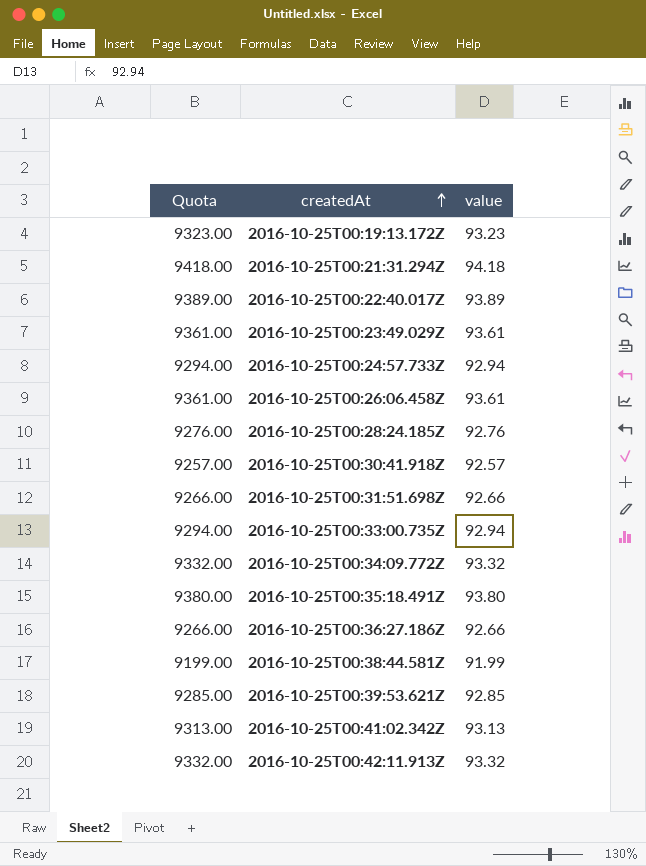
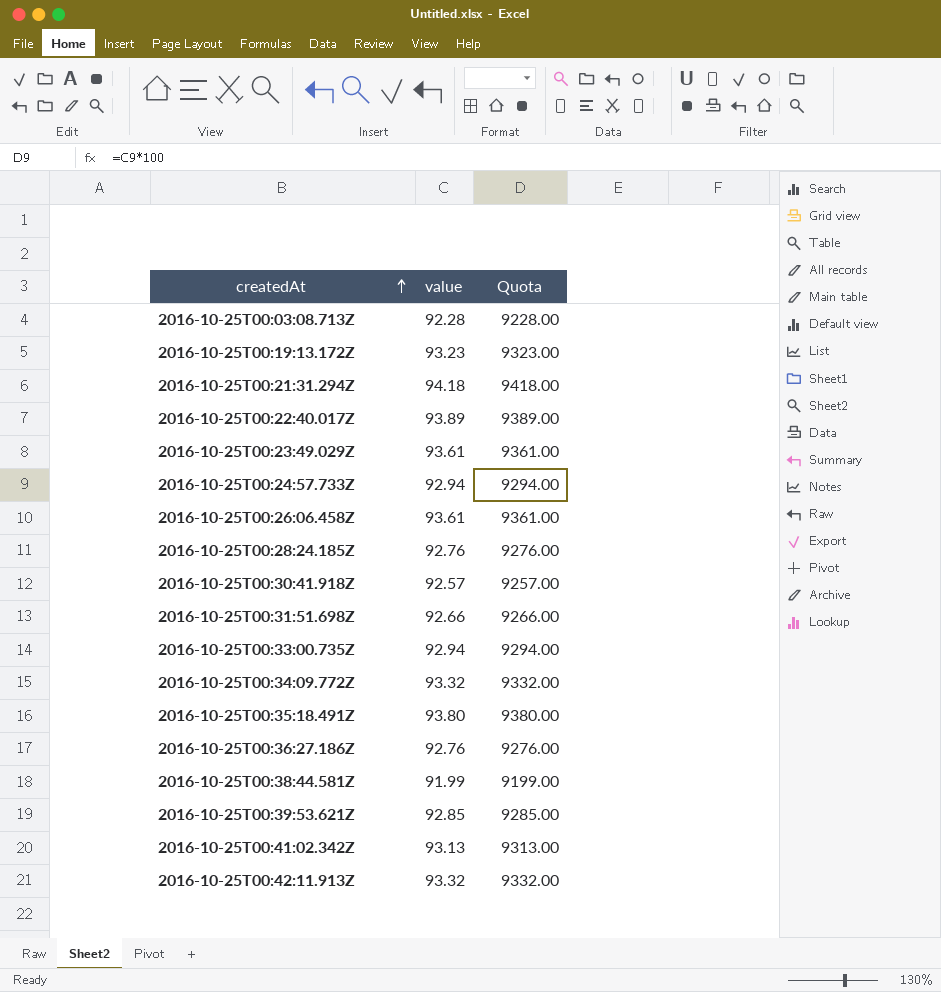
column Quota | position: 1 -> 3
row 2016-10-25T00:03:08.713Z: none -> 92.28 | 9228.00
2016-10-25T00:36:27.186Z | value: 92.66 -> 92.76
2016-10-25T00:36:27.186Z | Quota: 9266.00 -> 9276.00

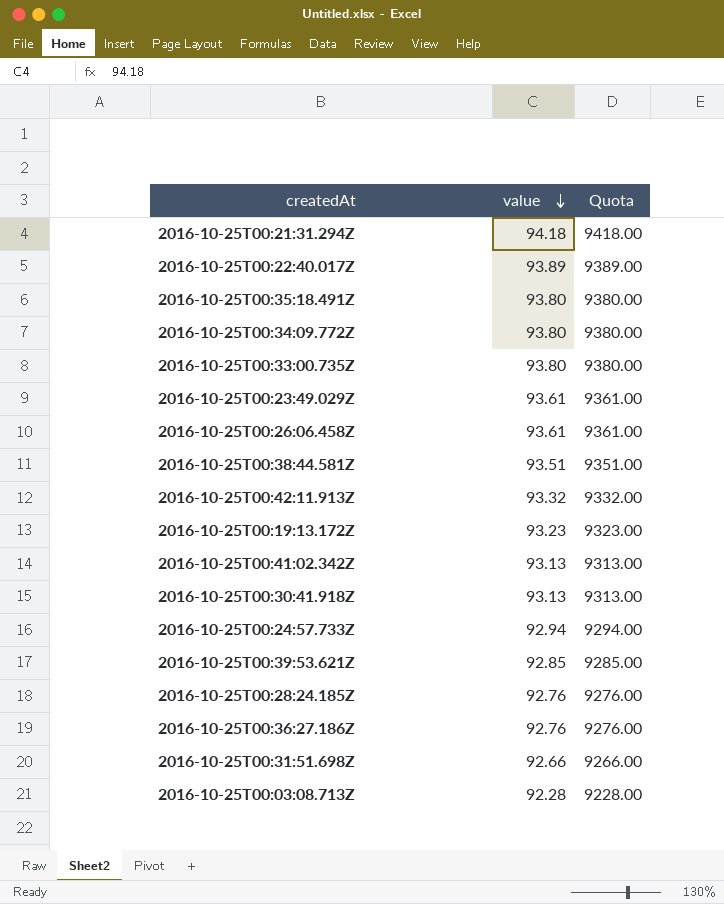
row order: createdAt ascending -> value descending
2016-10-25T00:34:09.772Z | value: 93.32 -> 93.80
2016-10-25T00:34:09.772Z | Quota: 9332.00 -> 9380.00
2016-10-25T00:33:00.735Z | value: 92.94 -> 93.80
2016-10-25T00:33:00.735Z | Quota: 9294.00 -> 9380.00
2016-10-25T00:38:44.581Z | value: 91.99 -> 93.51
2016-10-25T00:38:44.581Z | Quota: 9199.00 -> 9351.00
2016-10-25T00:30:41.918Z | value: 92.57 -> 93.13
2016-10-25T00:30:41.918Z | Quota: 9257.00 -> 9313.00

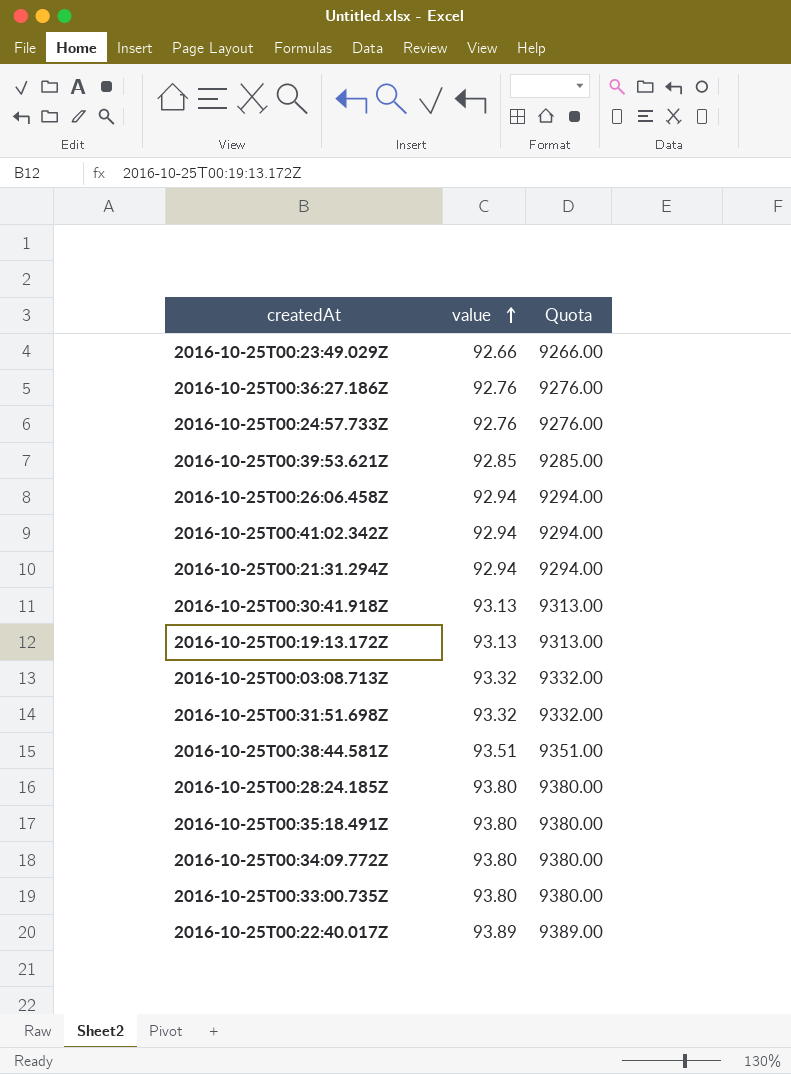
row order: value descending -> value ascending
row 2016-10-25T00:42:11.913Z: 93.32 | 9332.00 -> none
2016-10-25T00:23:49.029Z | value: 93.61 -> 92.66
2016-10-25T00:23:49.029Z | Quota: 9361.00 -> 9266.00
2016-10-25T00:24:57.733Z | value: 92.94 -> 92.76
2016-10-25T00:24:57.733Z | Quota: 9294.00 -> 9276.00
2016-10-25T00:26:06.458Z | value: 93.61 -> 92.94
2016-10-25T00:26:06.458Z | Quota: 9361.00 -> 9294.00
2016-10-25T00:41:02.342Z | value: 93.13 -> 92.94
2016-10-25T00:41:02.342Z | Quota: 9313.00 -> 9294.00
2016-10-25T00:21:31.294Z | value: 94.18 -> 92.94
2016-10-25T00:21:31.294Z | Quota: 9418.00 -> 9294.00
2016-10-25T00:19:13.172Z | value: 93.23 -> 93.13
2016-10-25T00:19:13.172Z | Quota: 9323.00 -> 9313.00
2016-10-25T00:03:08.713Z | value: 92.28 -> 93.32
2016-10-25T00:03:08.713Z | Quota: 9228.00 -> 9332.00
2016-10-25T00:31:51.698Z | value: 92.66 -> 93.32
2016-10-25T00:31:51.698Z | Quota: 9266.00 -> 9332.00
2016-10-25T00:28:24.185Z | value: 92.76 -> 93.80
2016-10-25T00:28:24.185Z | Quota: 9276.00 -> 9380.00

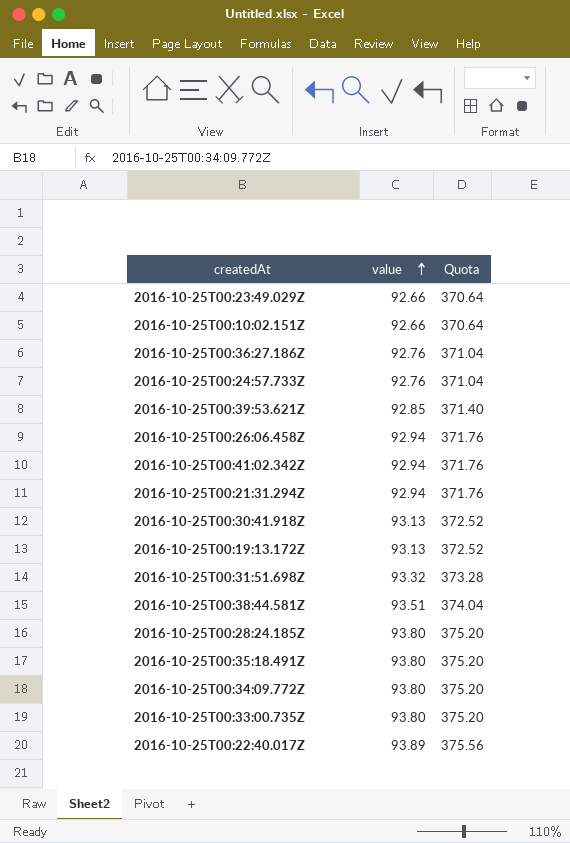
column Quota | formula: [value] * 100 -> [value] * 4
row 2016-10-25T00:03:08.713Z: 93.32 | 9332.00 -> none
row 2016-10-25T00:10:02.151Z: none -> 92.66 | 370.64

